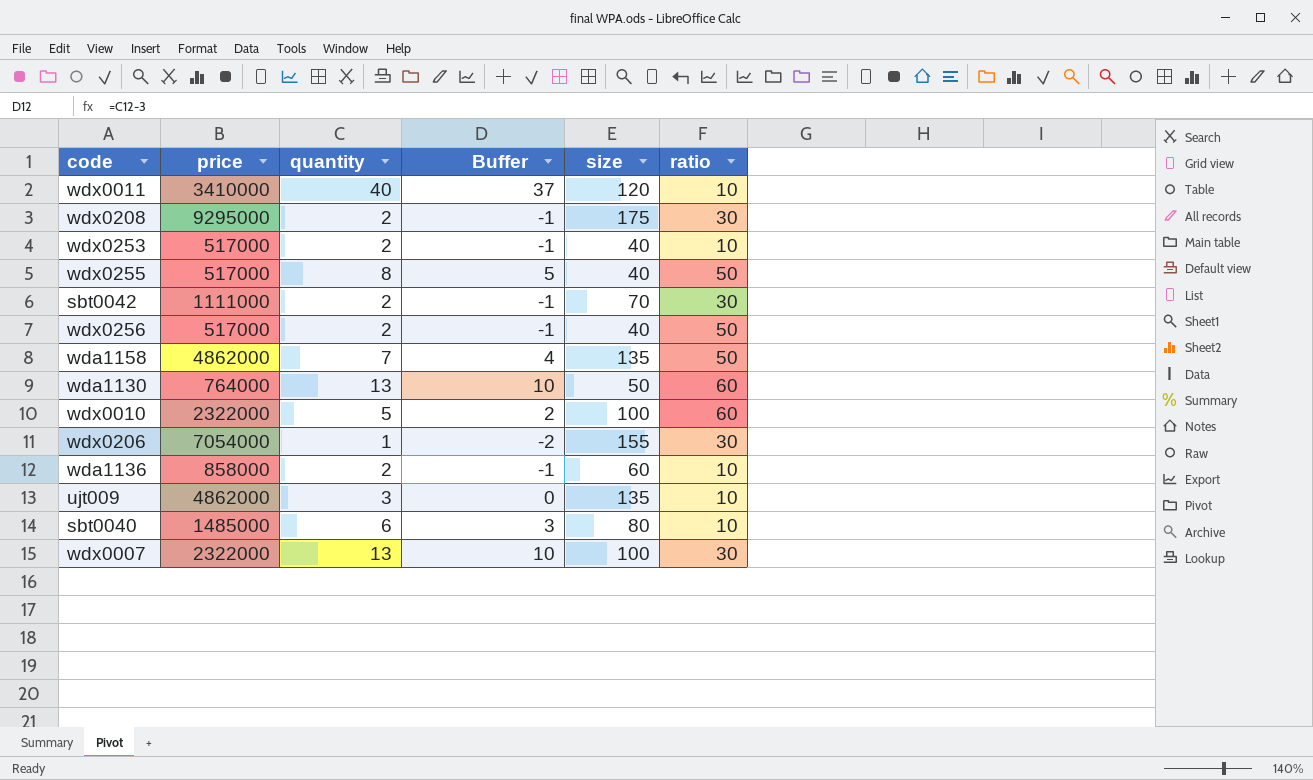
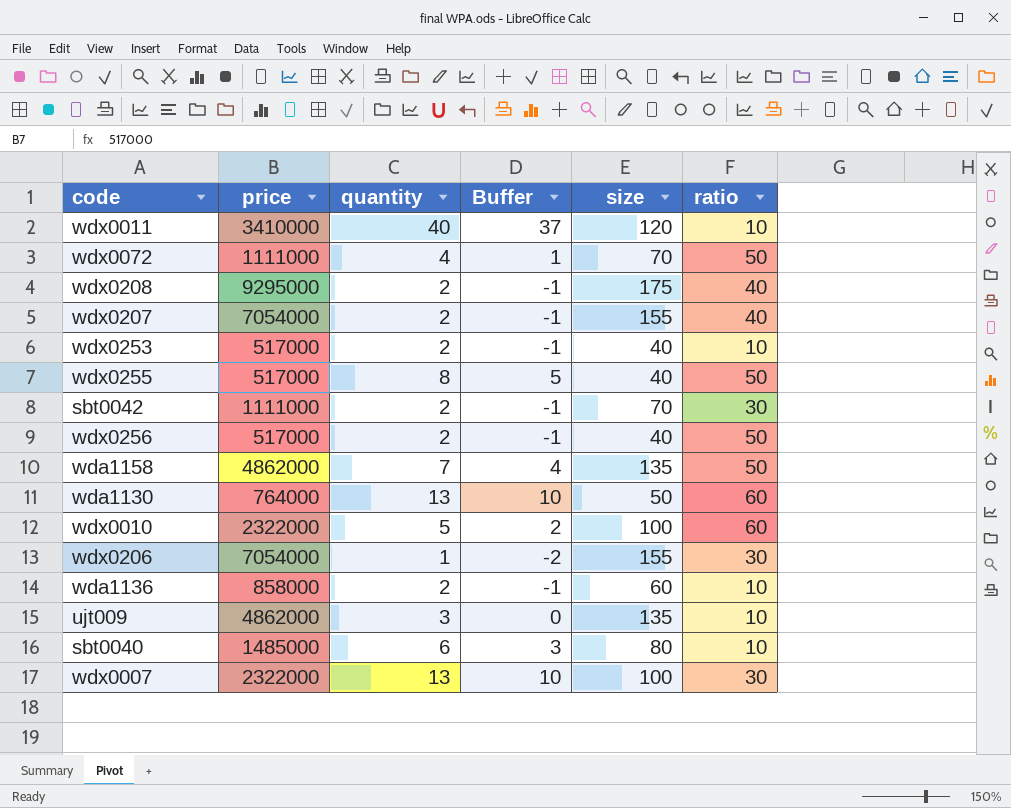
row wdx0072: none -> 1111000 | 4 | 1 | 70 | 50
wdx0208 | ratio: 30 -> 40
row wdx0207: none -> 7054000 | 2 | -1 | 155 | 40

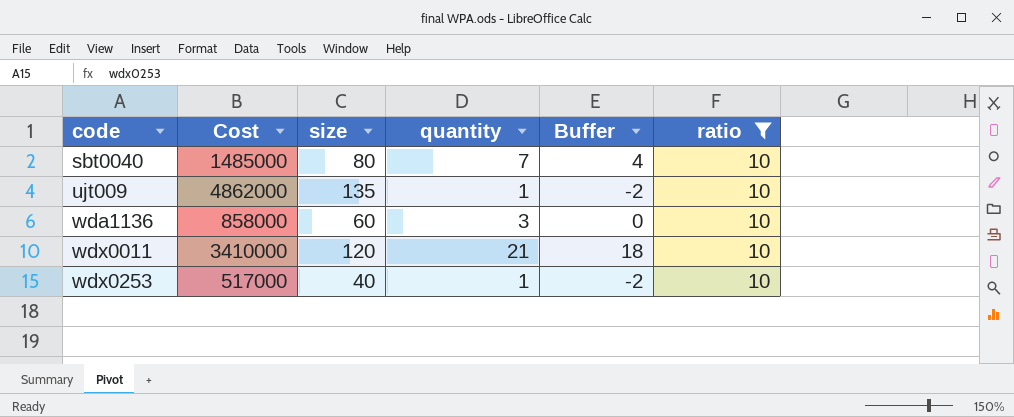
filter: none -> ratio = 10
row order: none -> code ascending
column name: price -> Cost
column size | position: 5 -> 3
sbt0040 | quantity: 6 -> 7
sbt0040 | Buffer: 3 -> 4
ujt009 | quantity: 3 -> 1
ujt009 | Buffer: 0 -> -2
wda1136 | quantity: 2 -> 3
wda1136 | Buffer: -1 -> 0
wdx0011 | quantity: 40 -> 21
wdx0011 | Buffer: 37 -> 18
wdx0253 | quantity: 2 -> 1
wdx0253 | Buffer: -1 -> -2

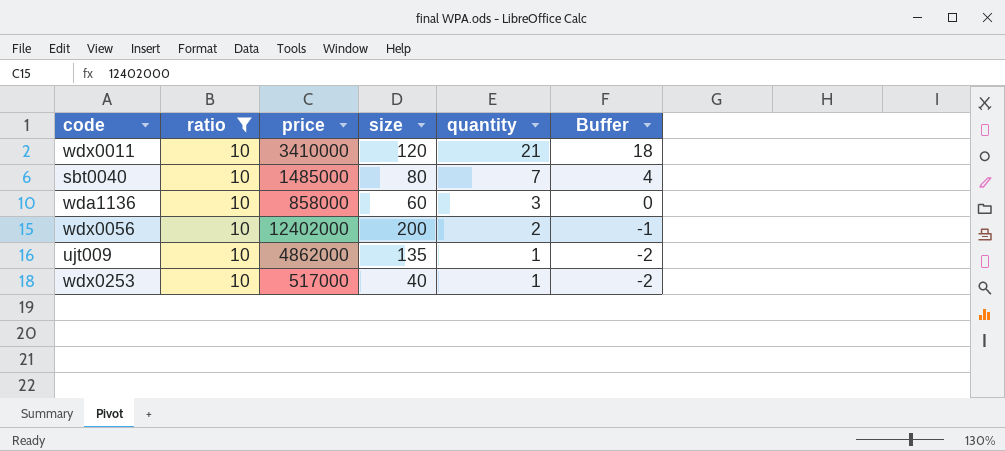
row order: code ascending -> quantity descending
column ratio | position: 6 -> 2
column name: Cost -> price
row wdx0056: none -> 10 | 12402000 | 200 | 2 | -1

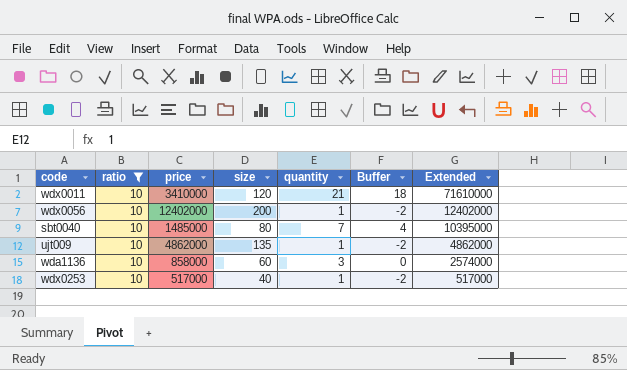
row order: quantity descending -> Extended descending
column Extended | formula: none -> [price] * [quantity]
wdx0056 | quantity: 2 -> 1
wdx0056 | Buffer: -1 -> -2

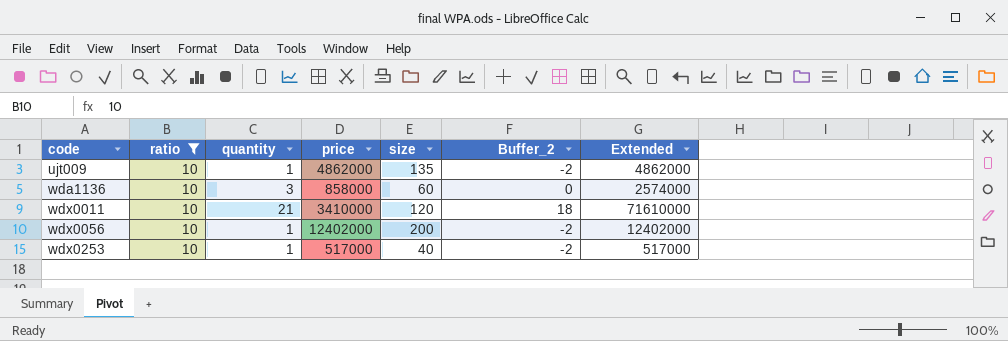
row order: Extended descending -> code ascending
column quantity | position: 5 -> 3
column name: Buffer -> Buffer_2
row sbt0040: 10 | 1485000 | 80 | 7 | 4 | 10395000 -> none

